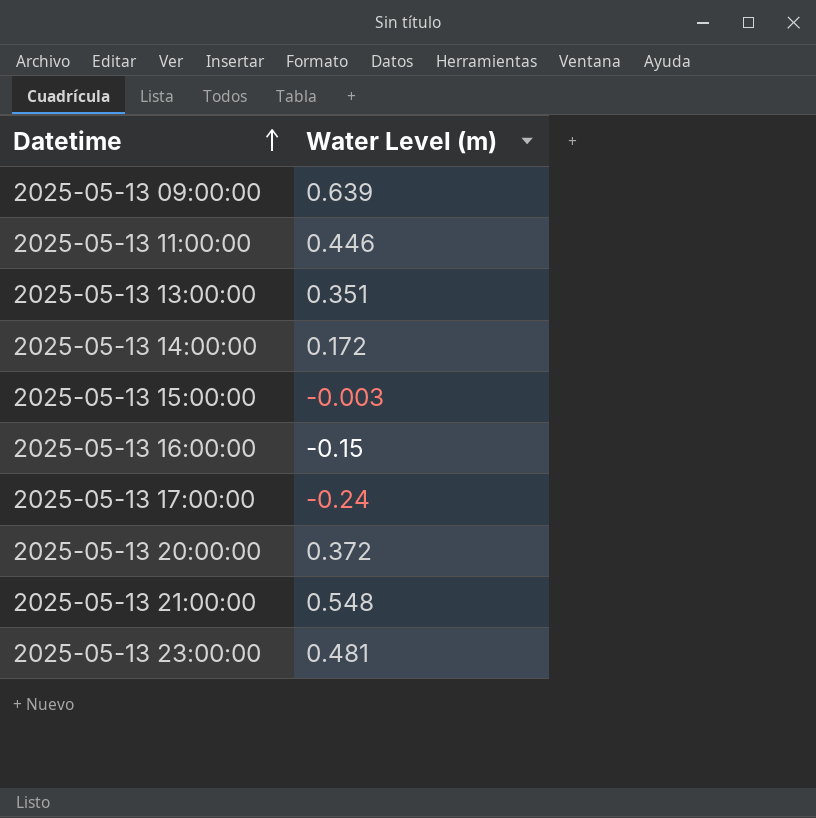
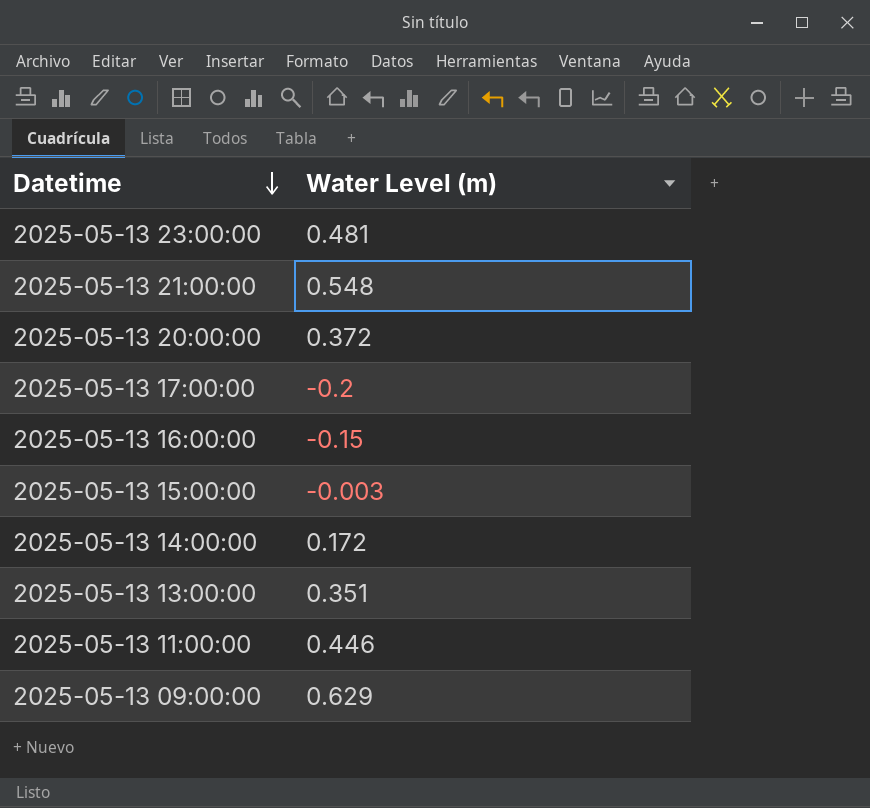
row order: Datetime ascending -> Datetime descending
2025-05-13 17:00:00 | Water Level (m): -0.24 -> -0.2
2025-05-13 09:00:00 | Water Level (m): 0.639 -> 0.629

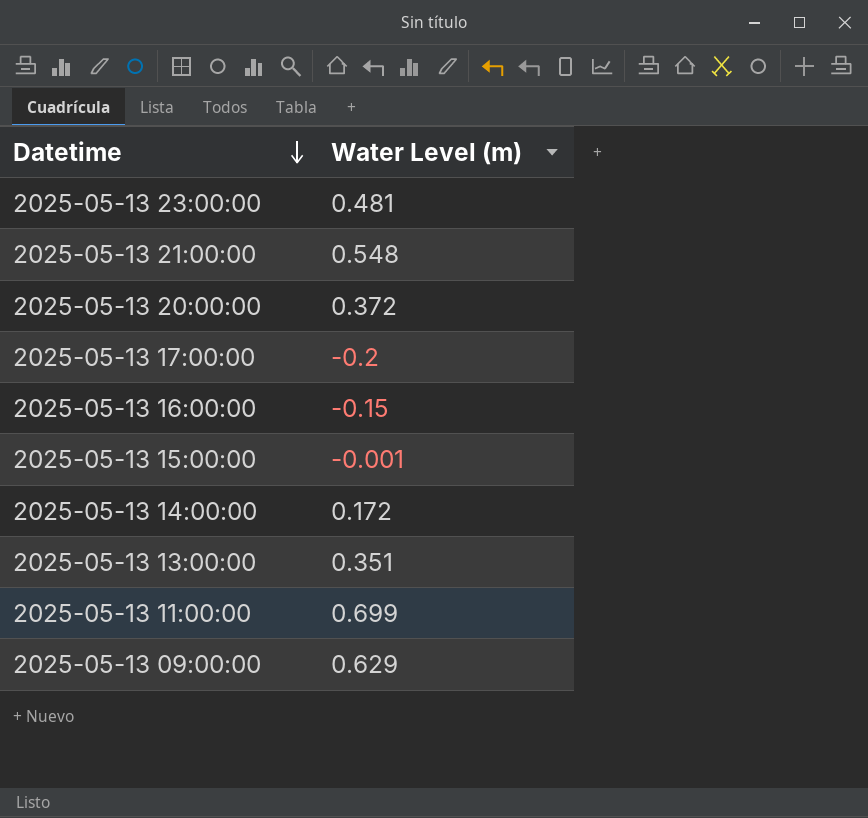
2025-05-13 15:00:00 | Water Level (m): -0.003 -> -0.001
2025-05-13 11:00:00 | Water Level (m): 0.446 -> 0.699

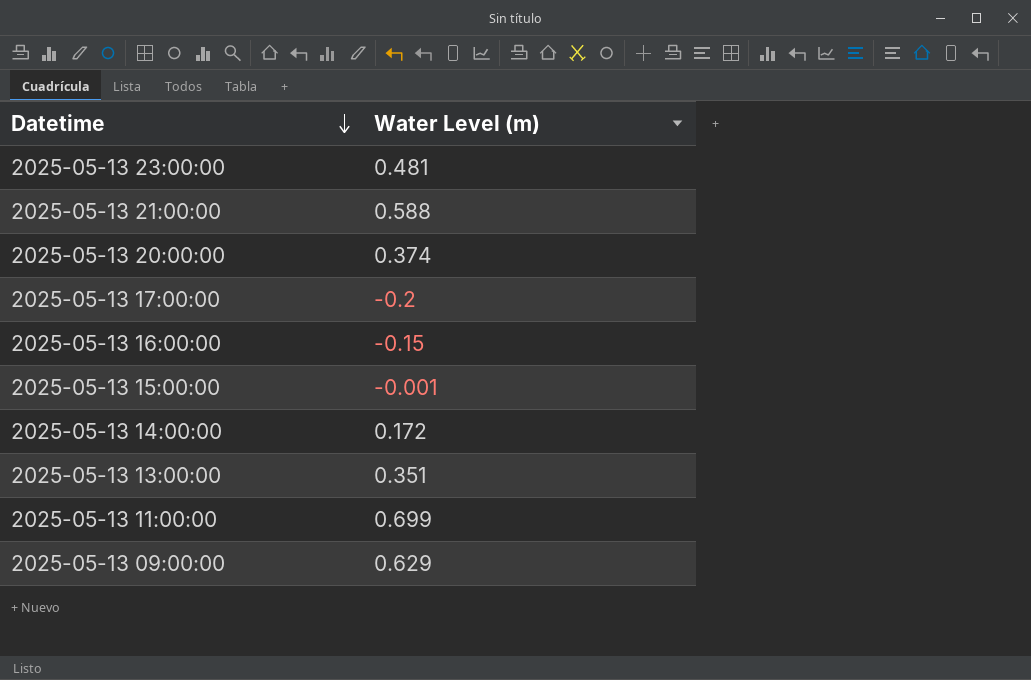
2025-05-13 21:00:00 | Water Level (m): 0.548 -> 0.588
2025-05-13 20:00:00 | Water Level (m): 0.372 -> 0.374

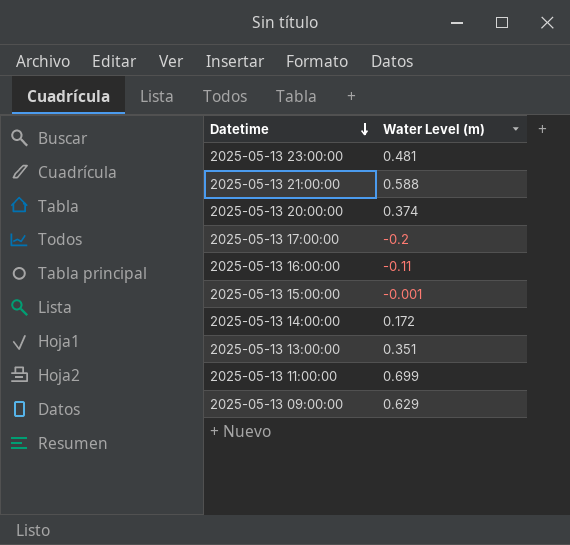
2025-05-13 16:00:00 | Water Level (m): -0.15 -> -0.11

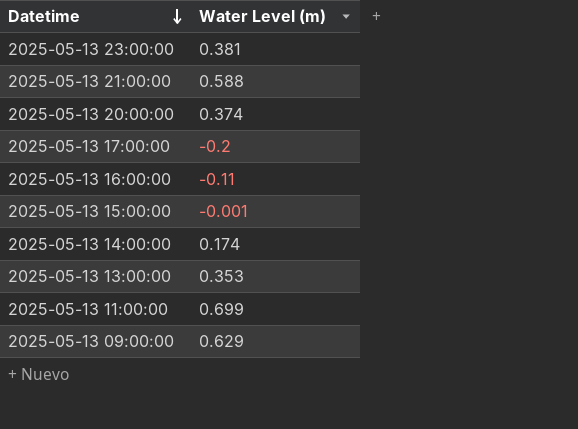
2025-05-13 23:00:00 | Water Level (m): 0.481 -> 0.381
2025-05-13 14:00:00 | Water Level (m): 0.172 -> 0.174
2025-05-13 13:00:00 | Water Level (m): 0.351 -> 0.353

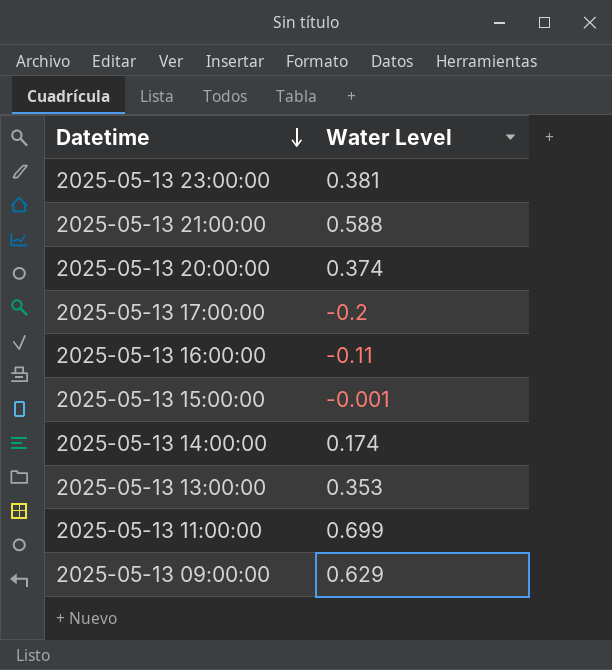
column name: Water Level (m) -> Water Level

